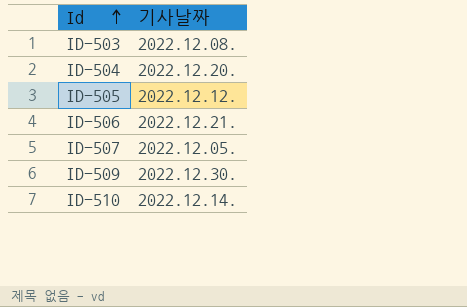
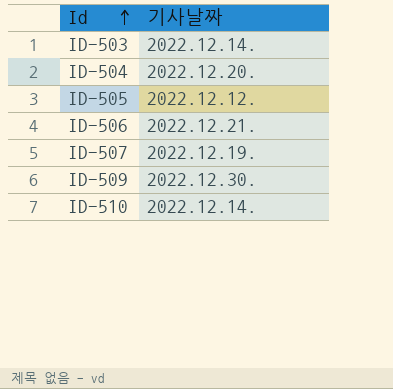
ID-503 | 기사날짜: 2022.12.08. -> 2022.12.14.
ID-507 | 기사날짜: 2022.12.05. -> 2022.12.19.

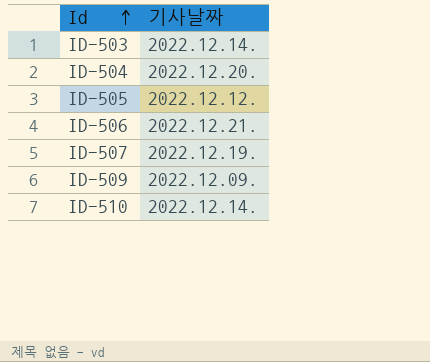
ID-509 | 기사날짜: 2022.12.30. -> 2022.12.09.

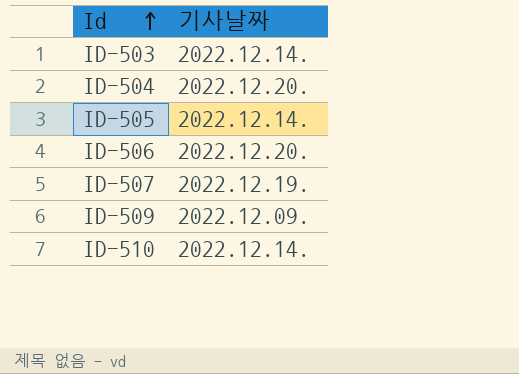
ID-505 | 기사날짜: 2022.12.12. -> 2022.12.14.
ID-506 | 기사날짜: 2022.12.21. -> 2022.12.20.

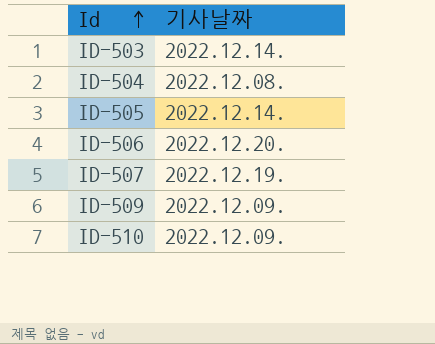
ID-504 | 기사날짜: 2022.12.20. -> 2022.12.08.
ID-510 | 기사날짜: 2022.12.14. -> 2022.12.09.

